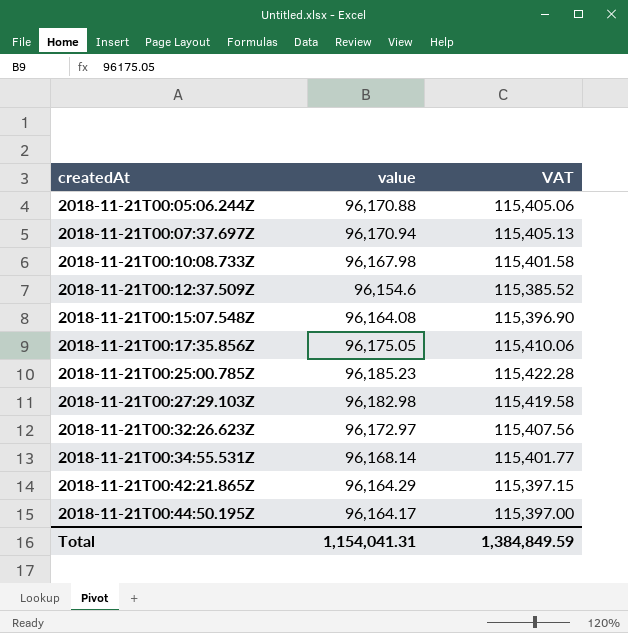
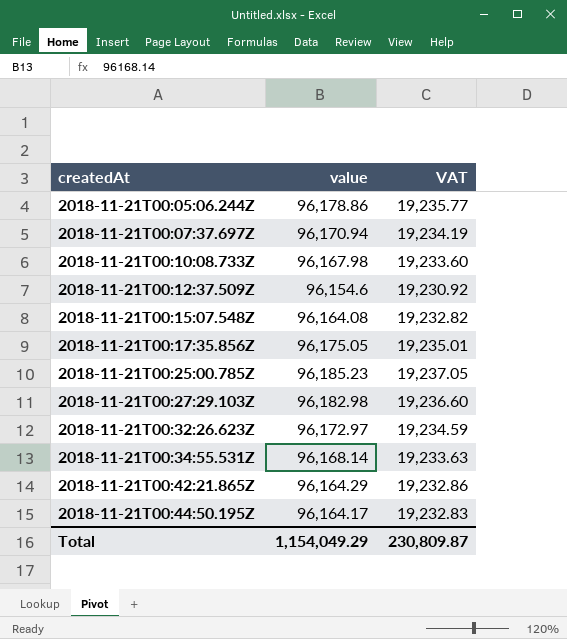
column VAT | formula: [value] * 1.2 -> [value] * 0.2
2018-11-21T00:05:06.244Z | value: 96,170.88 -> 96,178.86
Total | value: 1,154,041.31 -> 1,154,049.29
Total | VAT: 1,384,849.59 -> 230,809.87

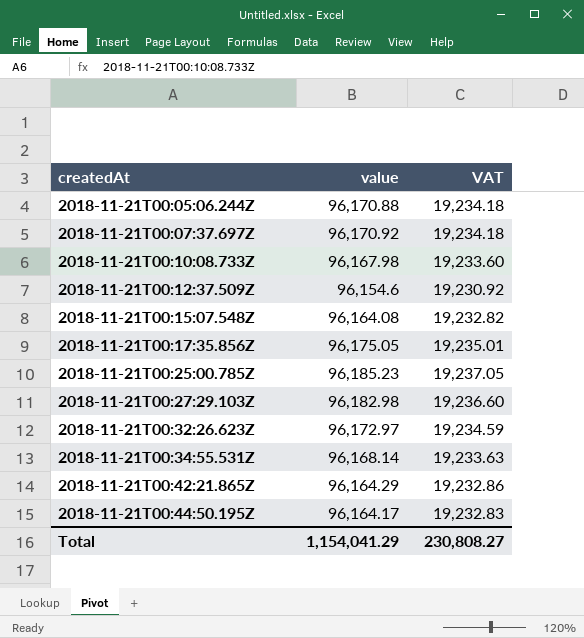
2018-11-21T00:05:06.244Z | value: 96,178.86 -> 96,170.88
2018-11-21T00:05:06.244Z | VAT: 19,235.77 -> 19,234.18
2018-11-21T00:07:37.697Z | value: 96,170.94 -> 96,170.92
2018-11-21T00:07:37.697Z | VAT: 19,234.19 -> 19,234.18
Total | value: 1,154,049.29 -> 1,154,041.29
Total | VAT: 230,809.87 -> 230,808.27

